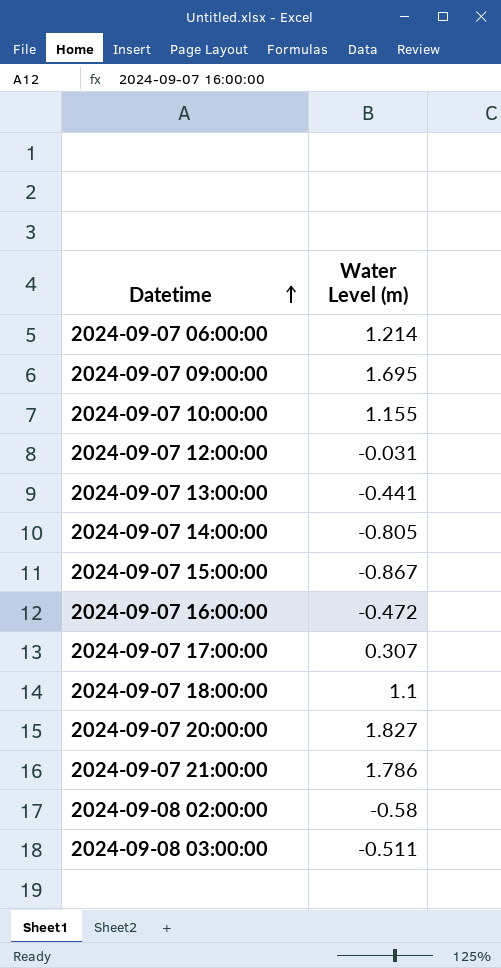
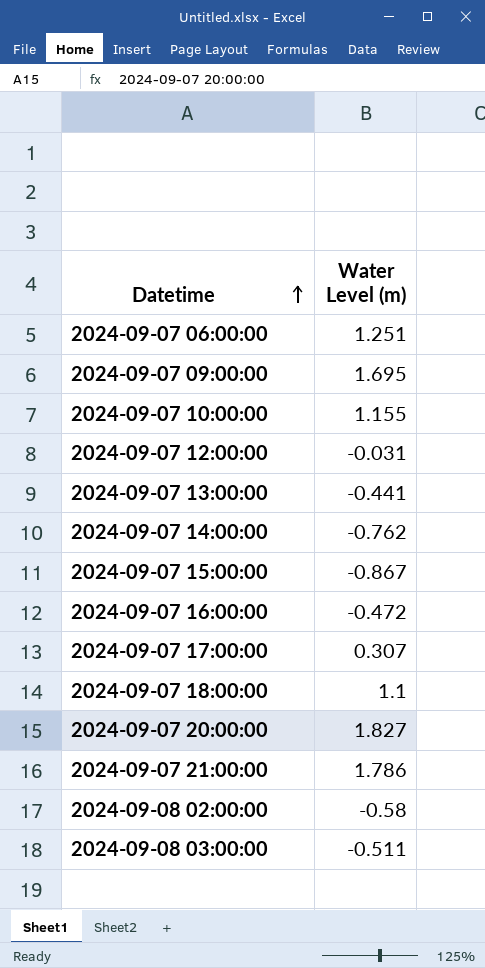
2024-09-07 06:00:00 | Water Level (m): 1.214 -> 1.251
2024-09-07 14:00:00 | Water Level (m): -0.805 -> -0.762

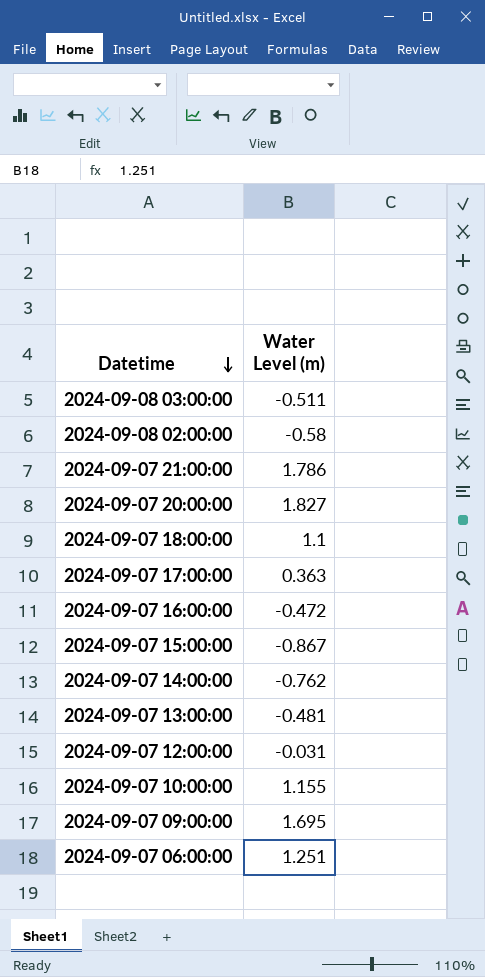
row order: Datetime ascending -> Datetime descending
2024-09-07 17:00:00 | Water Level (m): 0.307 -> 0.363
2024-09-07 13:00:00 | Water Level (m): -0.441 -> -0.481

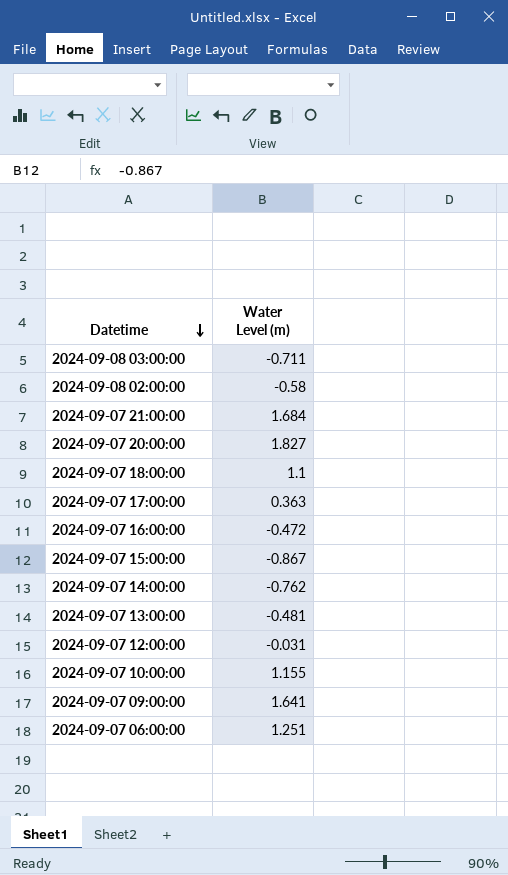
2024-09-08 03:00:00 | Water Level (m): -0.511 -> -0.711
2024-09-07 21:00:00 | Water Level (m): 1.786 -> 1.684
2024-09-07 09:00:00 | Water Level (m): 1.695 -> 1.641

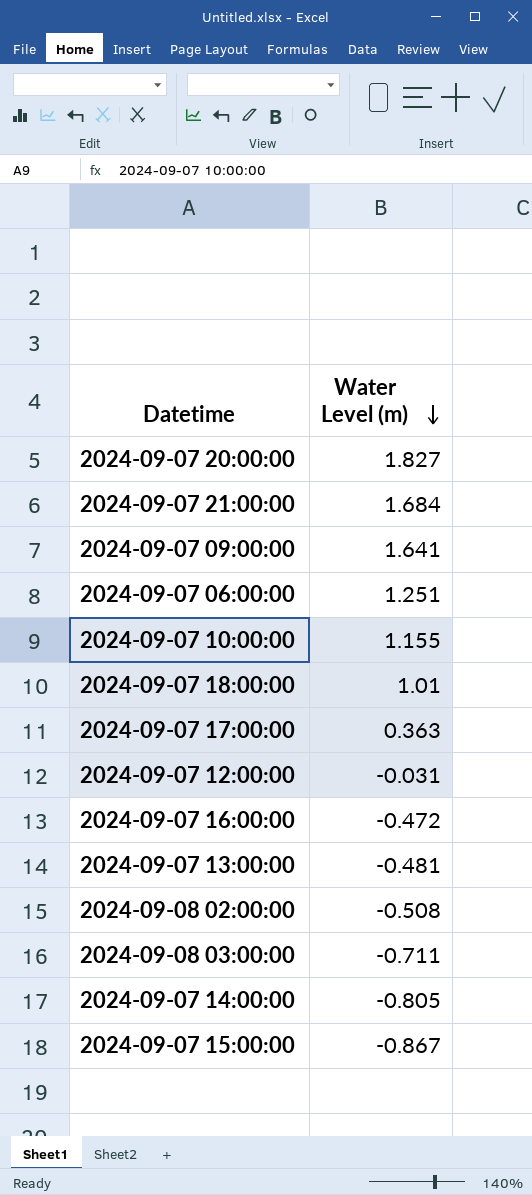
row order: Datetime descending -> Water Level (m) descending
2024-09-07 18:00:00 | Water Level (m): 1.1 -> 1.01
2024-09-08 02:00:00 | Water Level (m): -0.58 -> -0.508
2024-09-07 14:00:00 | Water Level (m): -0.762 -> -0.805

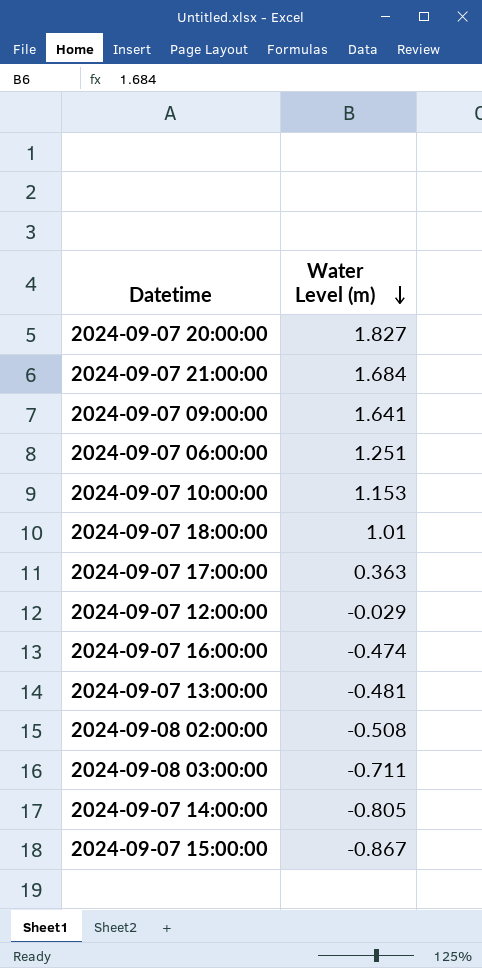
2024-09-07 10:00:00 | Water Level (m): 1.155 -> 1.153
2024-09-07 12:00:00 | Water Level (m): -0.031 -> -0.029
2024-09-07 16:00:00 | Water Level (m): -0.472 -> -0.474

